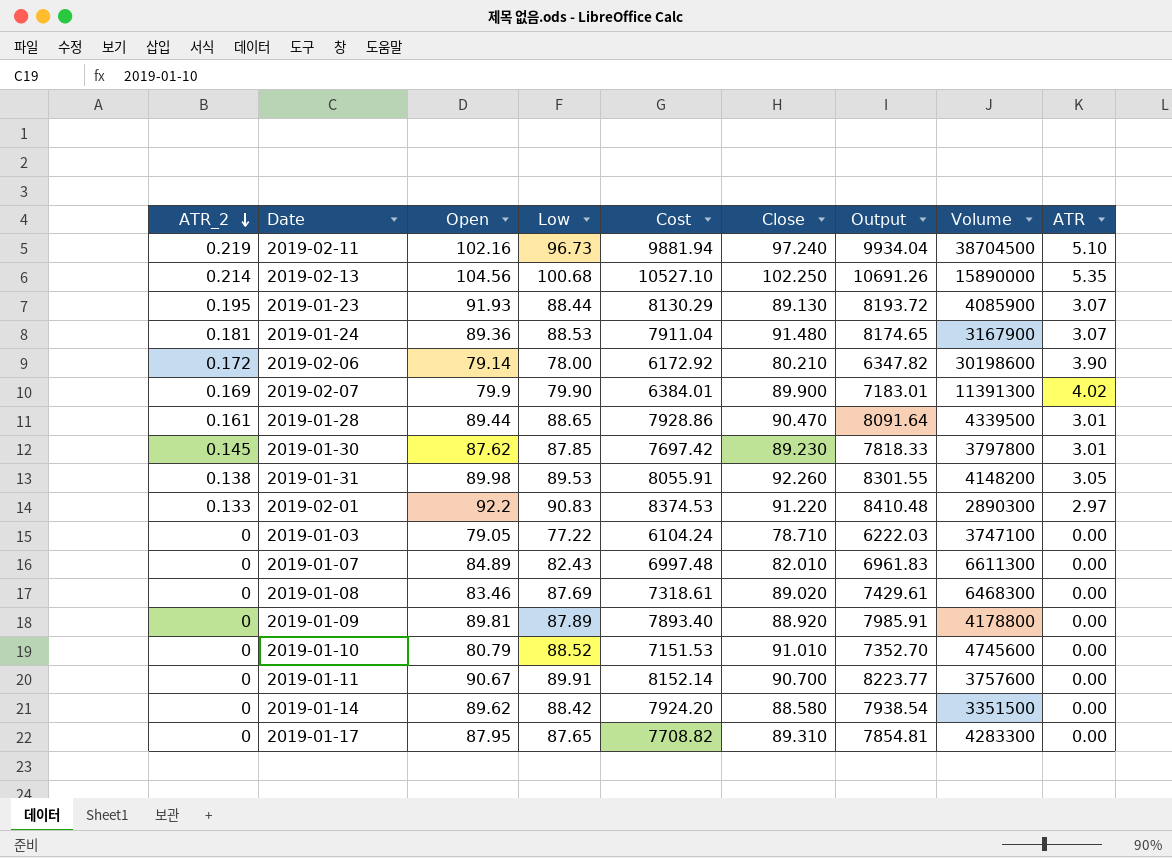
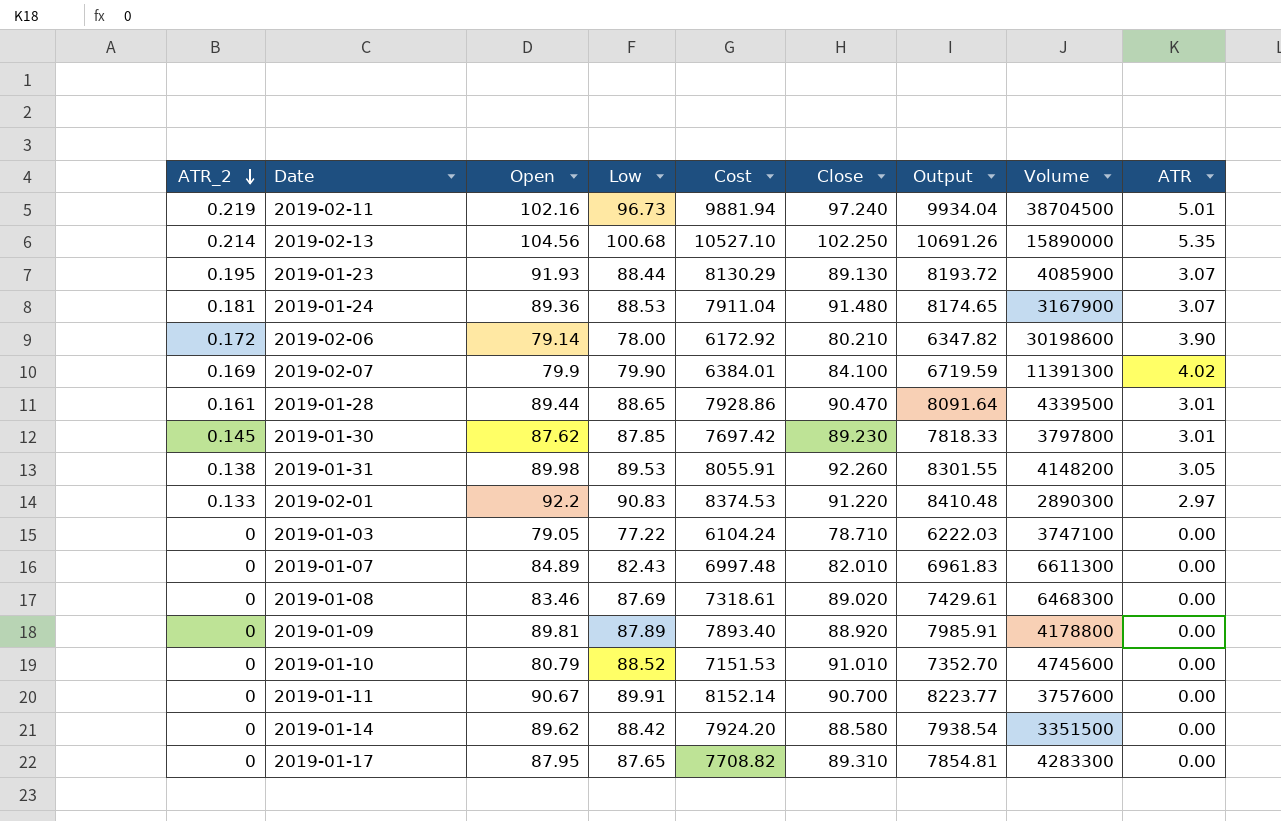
2019-02-11 | ATR: 5.10 -> 5.01
2019-02-07 | Close: 89.900 -> 84.100
2019-02-07 | Output: 7183.01 -> 6719.59

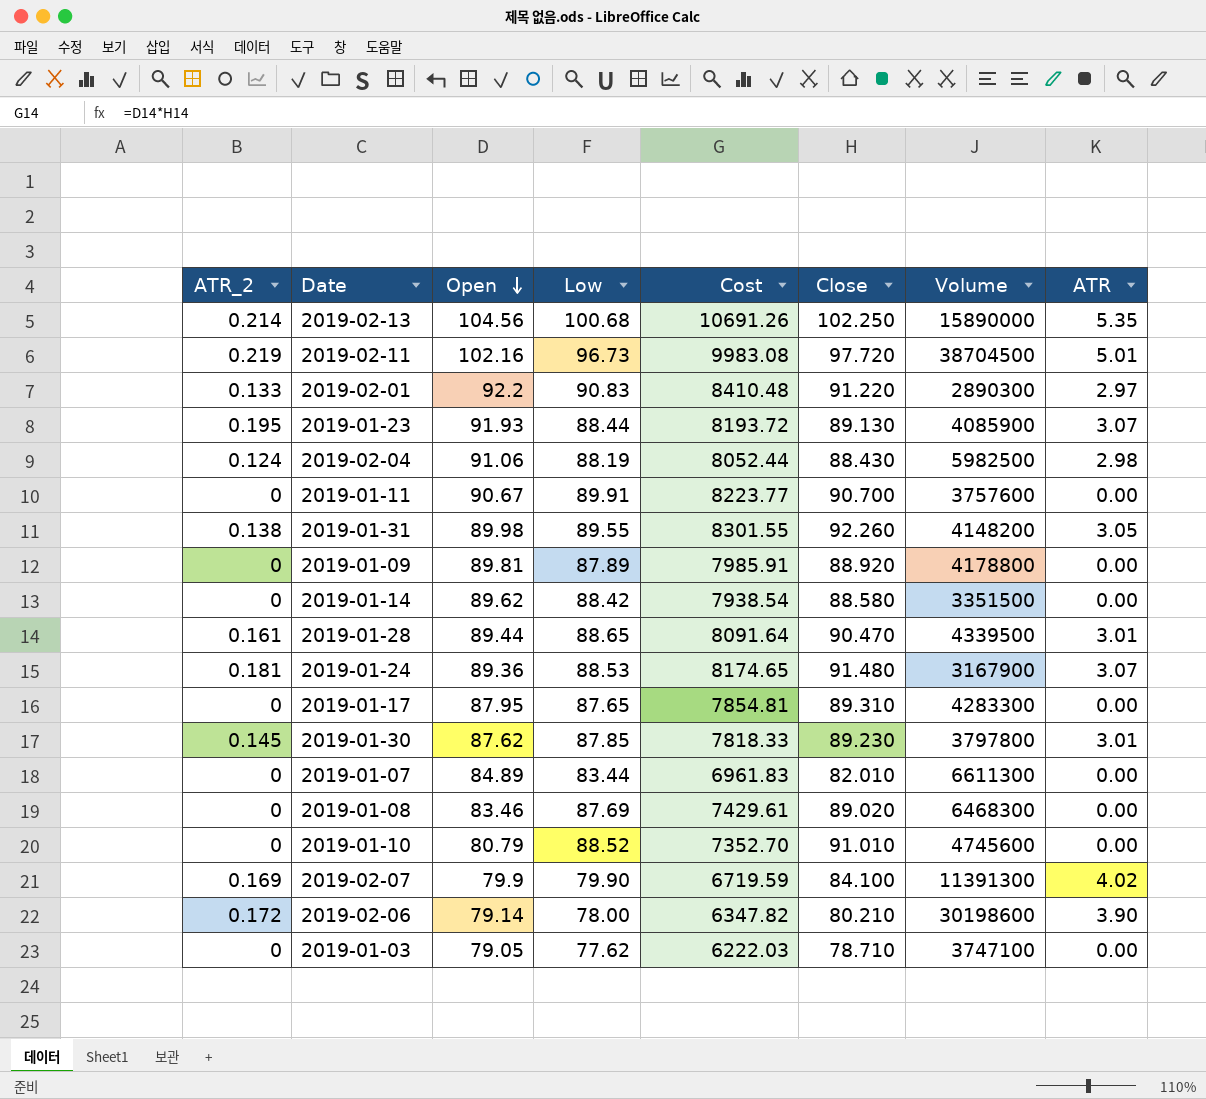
row order: ATR_2 descending -> Open descending
column Output | formula: [Open] * [Close] -> none
column Cost | formula: [Open] * [Low] -> [Open] * [Close]
2019-02-11 | Close: 97.240 -> 97.720
row 2019-02-04: none -> 0.124 | 91.06 | 88.19 | 8052.44 | 88.430 | 5982500 | 2.98
2019-01-31 | Low: 89.53 -> 89.55
2019-01-07 | Low: 82.43 -> 83.44
2019-01-03 | Low: 77.22 -> 77.62

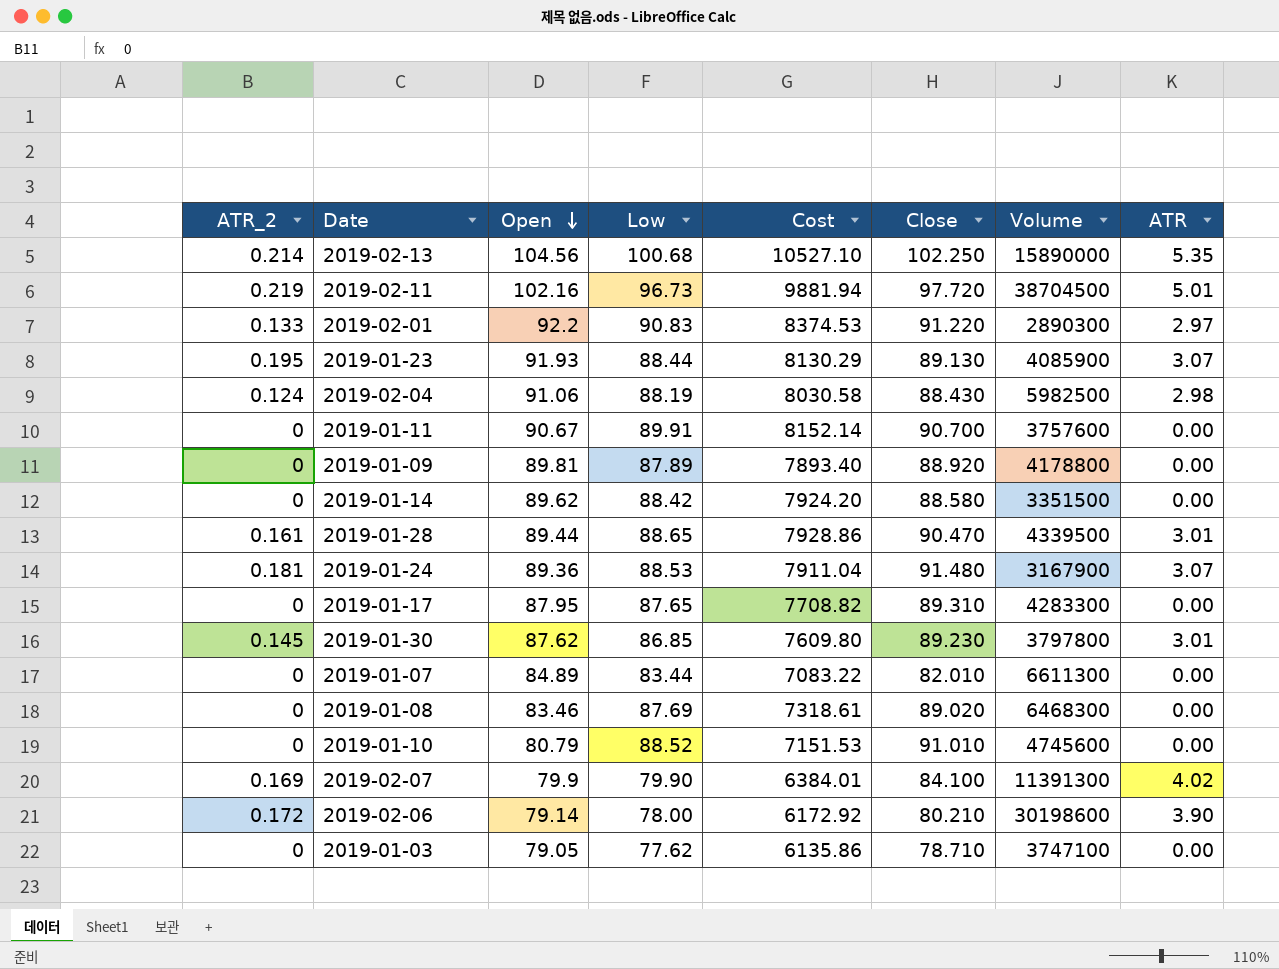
column Cost | formula: [Open] * [Close] -> [Open] * [Low]
row 2019-01-31: 0.138 | 89.98 | 89.55 | 8301.55 | 92.260 | 4148200 | 3.05 -> none
2019-01-30 | Low: 87.85 -> 86.85

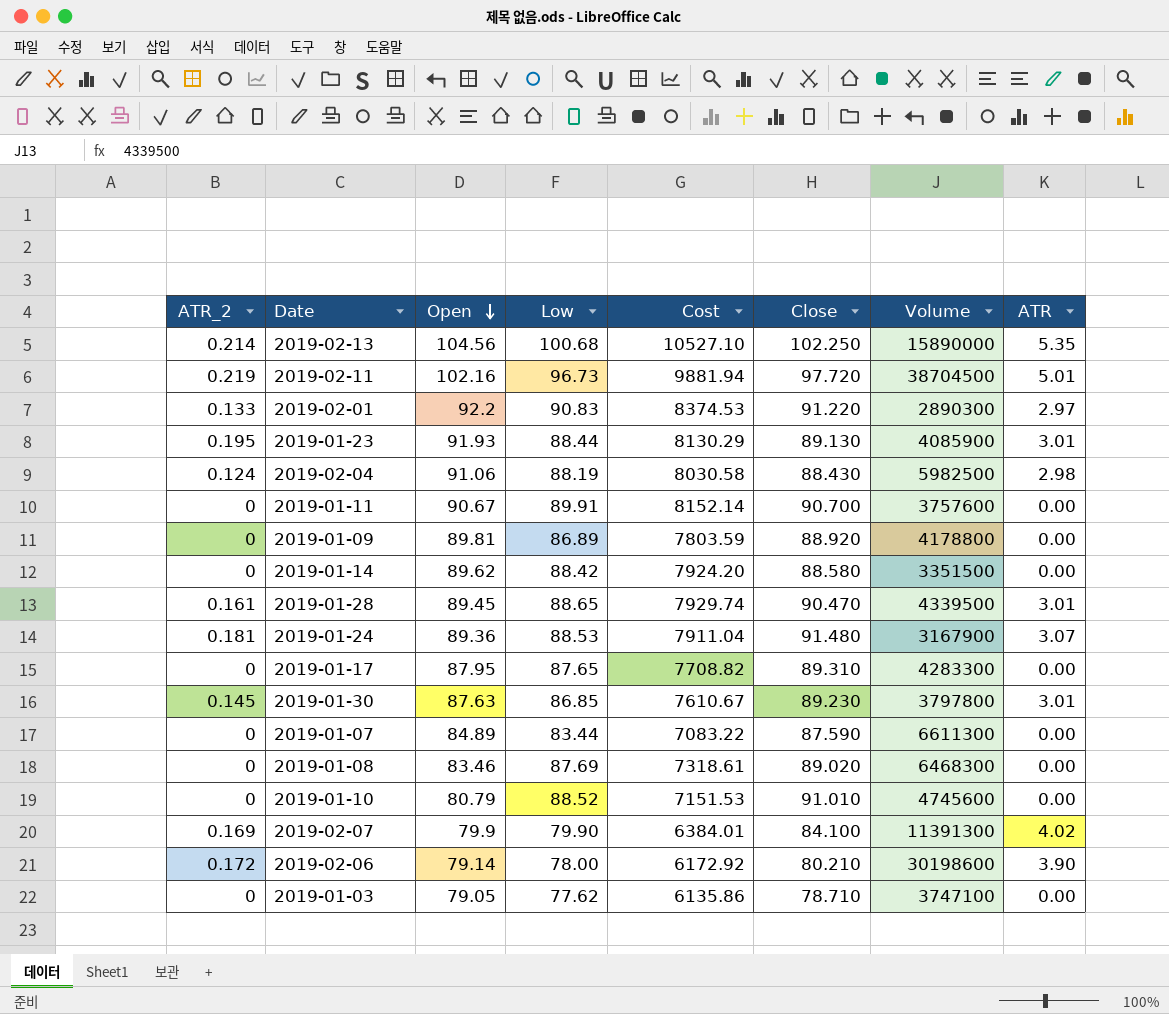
2019-01-23 | ATR: 3.07 -> 3.01
2019-01-09 | Low: 87.89 -> 86.89
2019-01-09 | Cost: 7893.40 -> 7803.59
2019-01-28 | Open: 89.44 -> 89.45
2019-01-28 | Cost: 7928.86 -> 7929.74
2019-01-30 | Open: 87.62 -> 87.63
2019-01-30 | Cost: 7609.80 -> 7610.67
2019-01-07 | Close: 82.010 -> 87.590

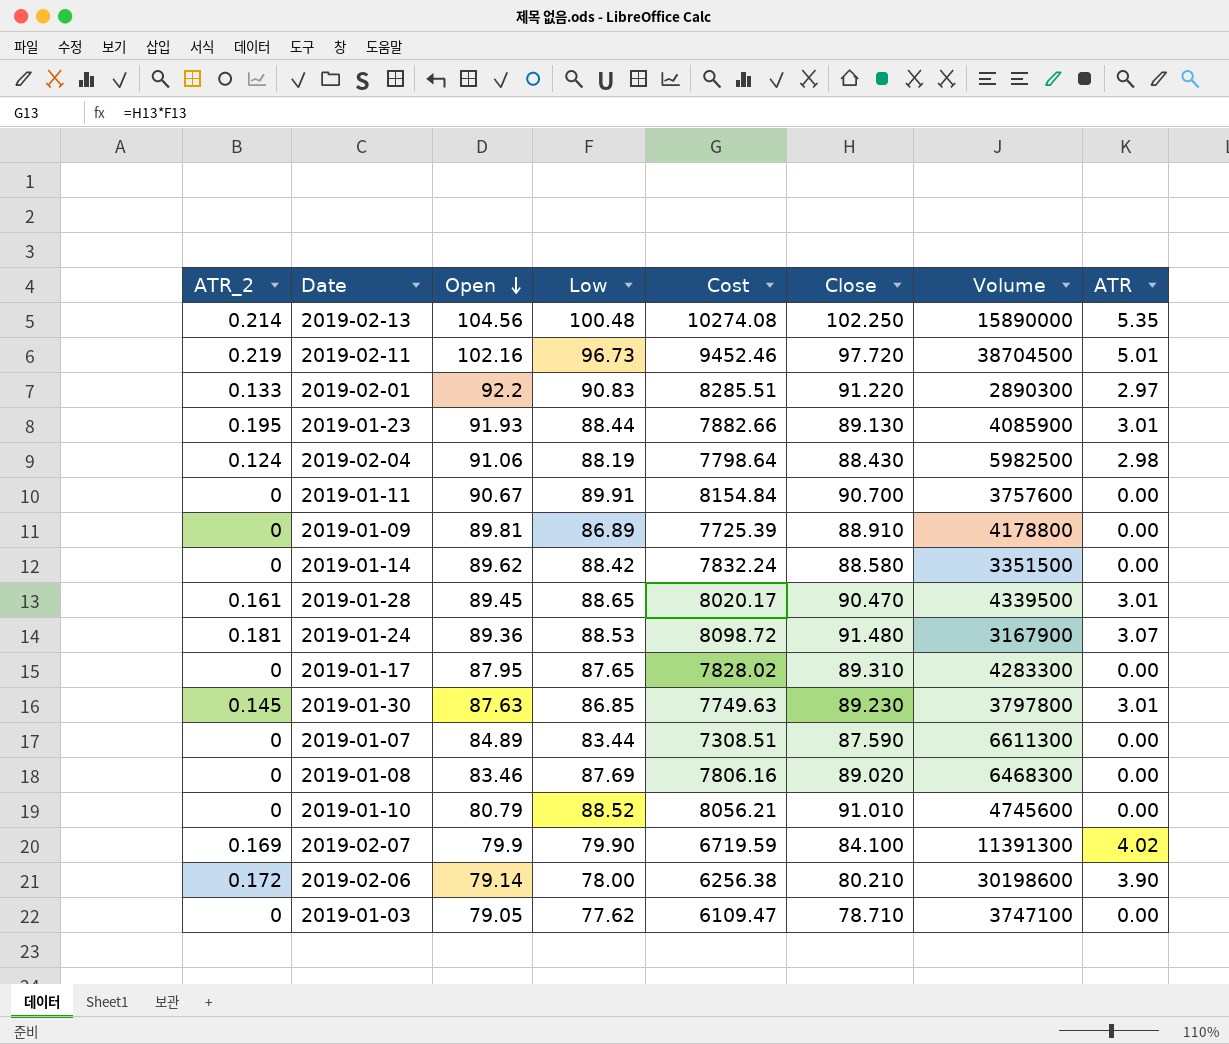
column Cost | formula: [Open] * [Low] -> [Low] * [Close]
2019-02-13 | Low: 100.68 -> 100.48
2019-01-09 | Close: 88.920 -> 88.910

